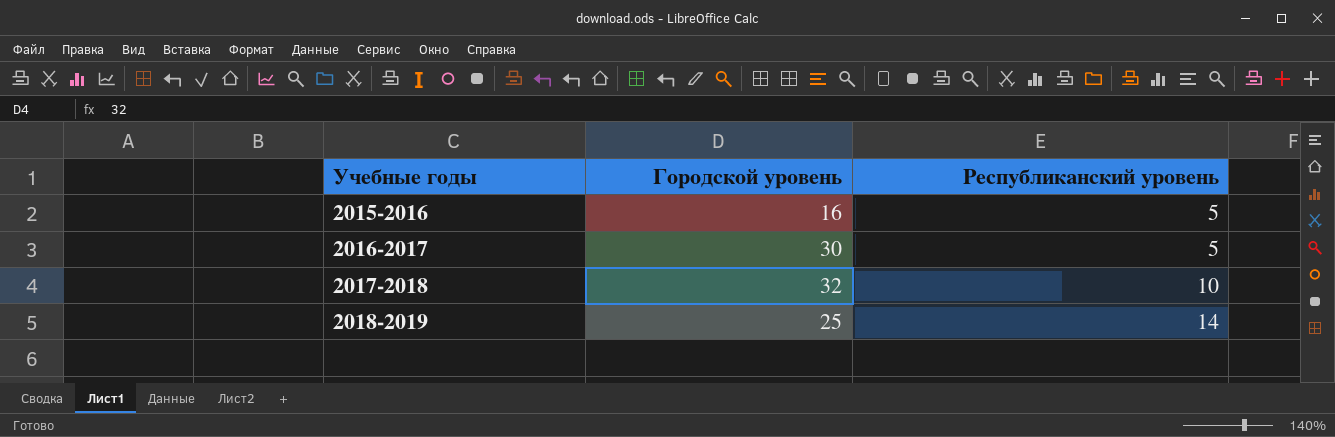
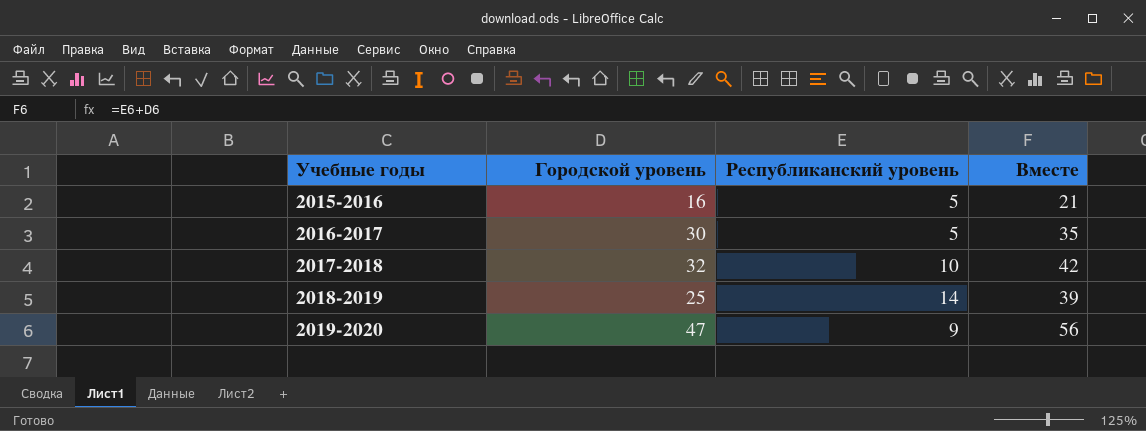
column Вместе | formula: none -> [Городской уровень] + [Республиканский уровень]
row 2019-2020: none -> 47 | 9 | 56

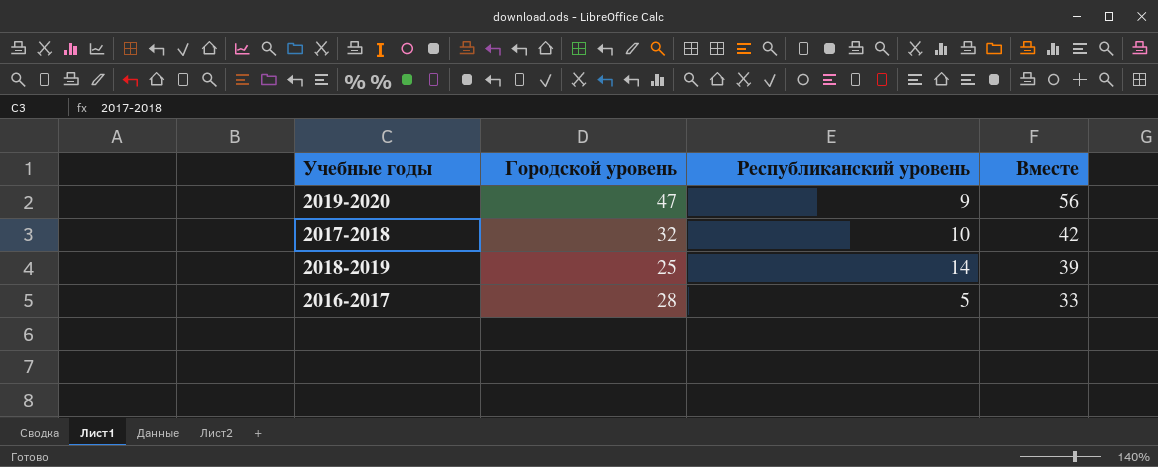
row order: Учебные годы ascending -> Вместе descending
row 2015-2016: 16 | 5 | 21 -> none
2016-2017 | Городской уровень: 30 -> 28
2016-2017 | Вместе: 35 -> 33

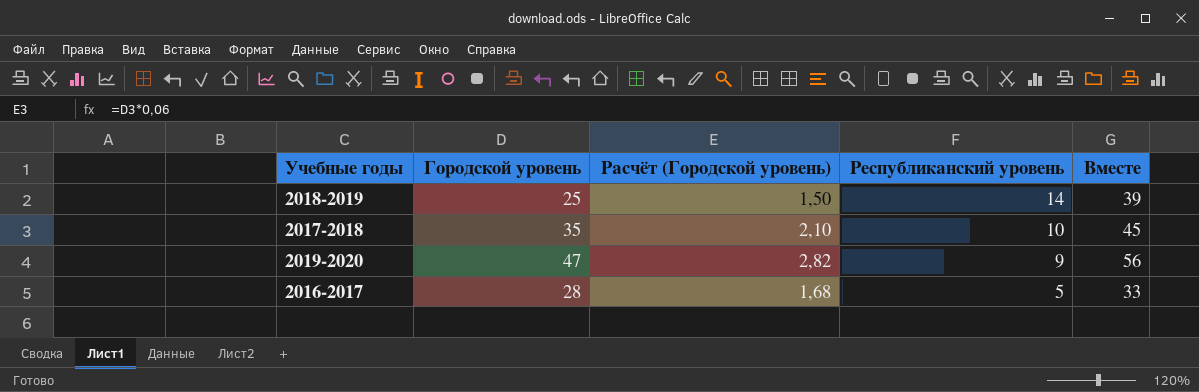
row order: Вместе descending -> Республиканский уровень descending
column Расчёт (Городской уровень) | formula: none -> [Городской уровень] * 0,06
2017-2018 | Городской уровень: 32 -> 35
2017-2018 | Вместе: 42 -> 45

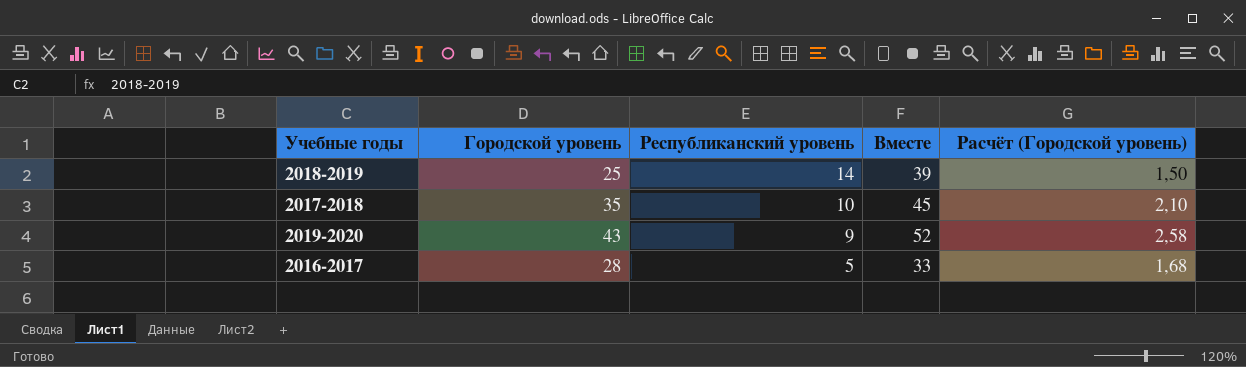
column Расчёт (Городской уровень) | position: 3 -> 5
2019-2020 | Городской уровень: 47 -> 43
2019-2020 | Вместе: 56 -> 52
2019-2020 | Расчёт (Городской уровень): 2,82 -> 2,58

